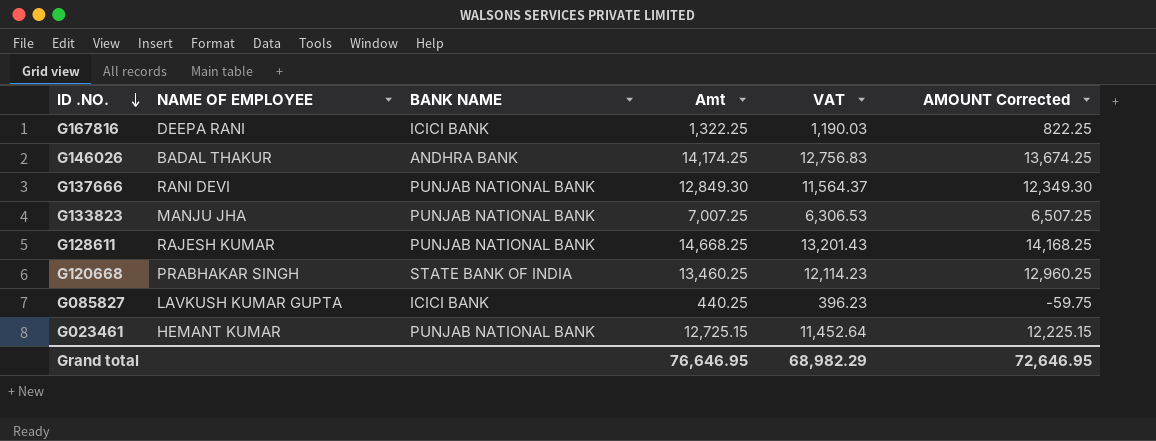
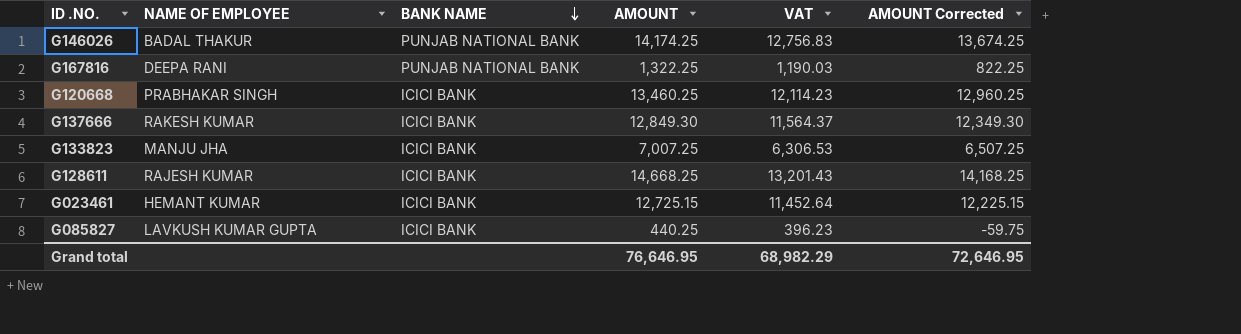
row order: ID .NO. descending -> BANK NAME descending
column name: Amt -> AMOUNT
G146026 | BANK NAME: ANDHRA BANK -> PUNJAB NATIONAL BANK
G167816 | BANK NAME: ICICI BANK -> PUNJAB NATIONAL BANK
G120668 | BANK NAME: STATE BANK OF INDIA -> ICICI BANK
G137666 | NAME OF EMPLOYEE: RANI DEVI -> RAKESH KUMAR
G137666 | BANK NAME: PUNJAB NATIONAL BANK -> ICICI BANK
G133823 | BANK NAME: PUNJAB NATIONAL BANK -> ICICI BANK
G128611 | BANK NAME: PUNJAB NATIONAL BANK -> ICICI BANK
G023461 | BANK NAME: PUNJAB NATIONAL BANK -> ICICI BANK

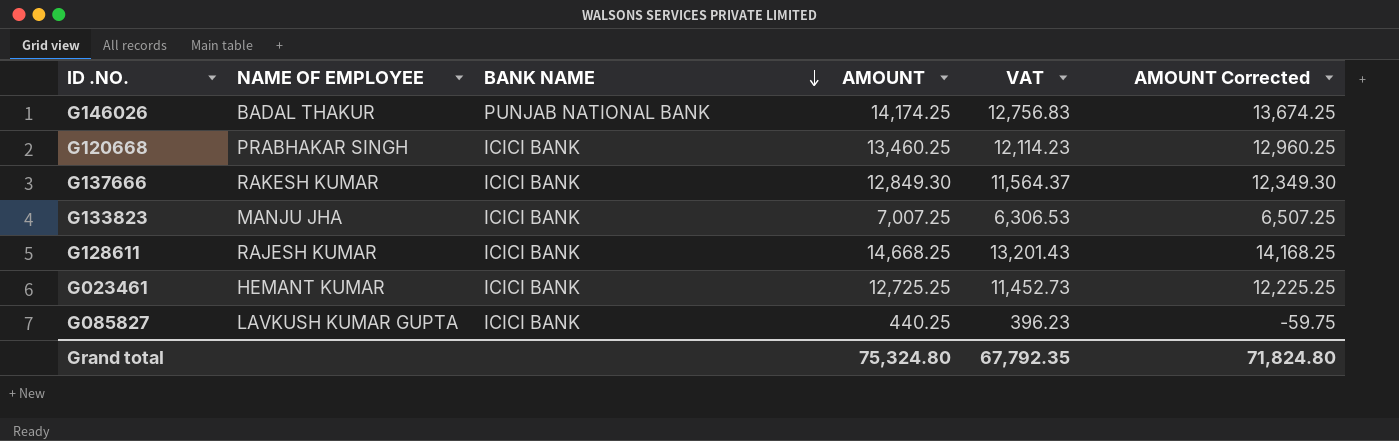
row G167816: DEEPA RANI | PUNJAB NATIONAL BANK | 1,322.25 | 1,190.03 | 822.25 -> none
G023461 | AMOUNT: 12,725.15 -> 12,725.25
G023461 | VAT: 11,452.64 -> 11,452.73
G023461 | AMOUNT Corrected: 12,225.15 -> 12,225.25
Grand total | AMOUNT: 76,646.95 -> 75,324.80
Grand total | VAT: 68,982.29 -> 67,792.35
Grand total | AMOUNT Corrected: 72,646.95 -> 71,824.80

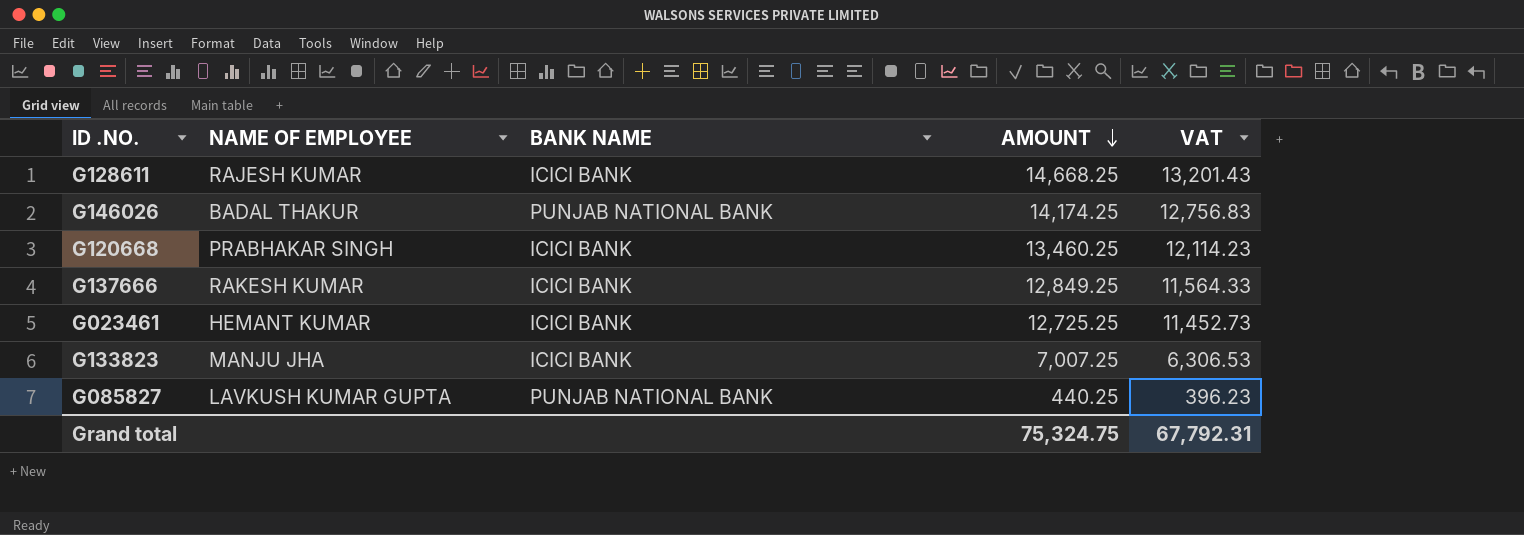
row order: BANK NAME descending -> AMOUNT descending
column AMOUNT Corrected | formula: [AMOUNT] - 500 -> none
G137666 | AMOUNT: 12,849.30 -> 12,849.25
G137666 | VAT: 11,564.37 -> 11,564.33
G085827 | BANK NAME: ICICI BANK -> PUNJAB NATIONAL BANK
Grand total | AMOUNT: 75,324.80 -> 75,324.75
Grand total | VAT: 67,792.35 -> 67,792.31

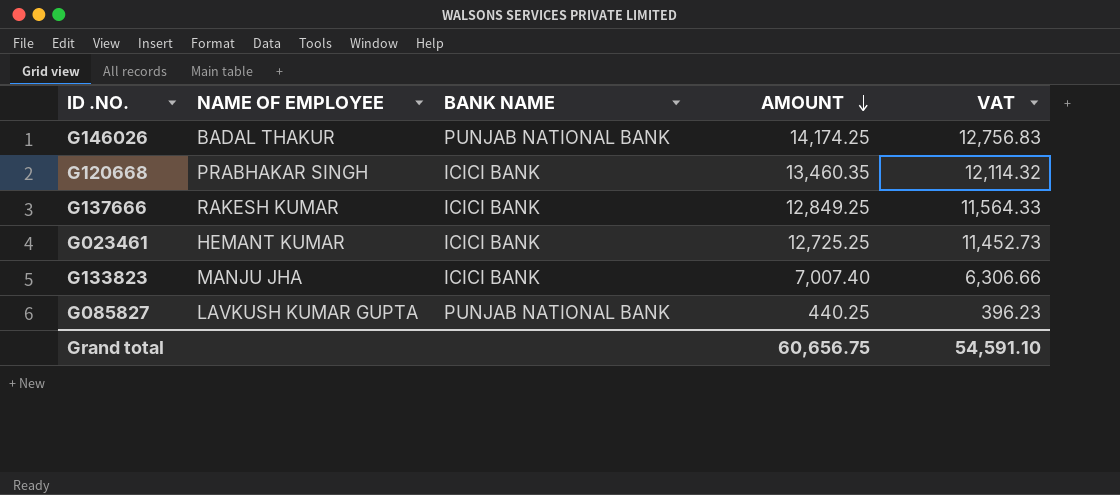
row G128611: RAJESH KUMAR | ICICI BANK | 14,668.25 | 13,201.43 -> none
G120668 | AMOUNT: 13,460.25 -> 13,460.35
G120668 | VAT: 12,114.23 -> 12,114.32
G133823 | AMOUNT: 7,007.25 -> 7,007.40
G133823 | VAT: 6,306.53 -> 6,306.66
Grand total | AMOUNT: 75,324.75 -> 60,656.75
Grand total | VAT: 67,792.31 -> 54,591.10

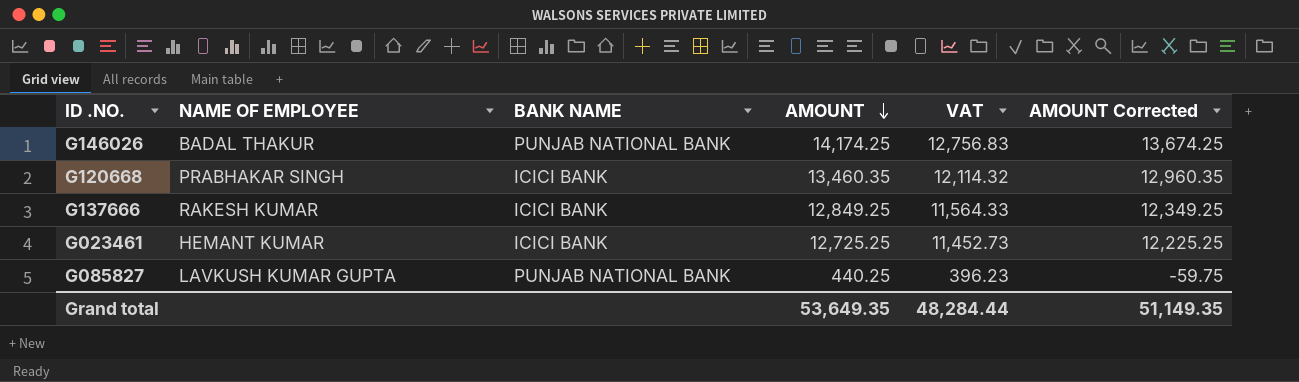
column AMOUNT Corrected | formula: none -> [AMOUNT] - 500
row G133823: MANJU JHA | ICICI BANK | 7,007.40 | 6,306.66 -> none
Grand total | AMOUNT: 60,656.75 -> 53,649.35
Grand total | VAT: 54,591.10 -> 48,284.44

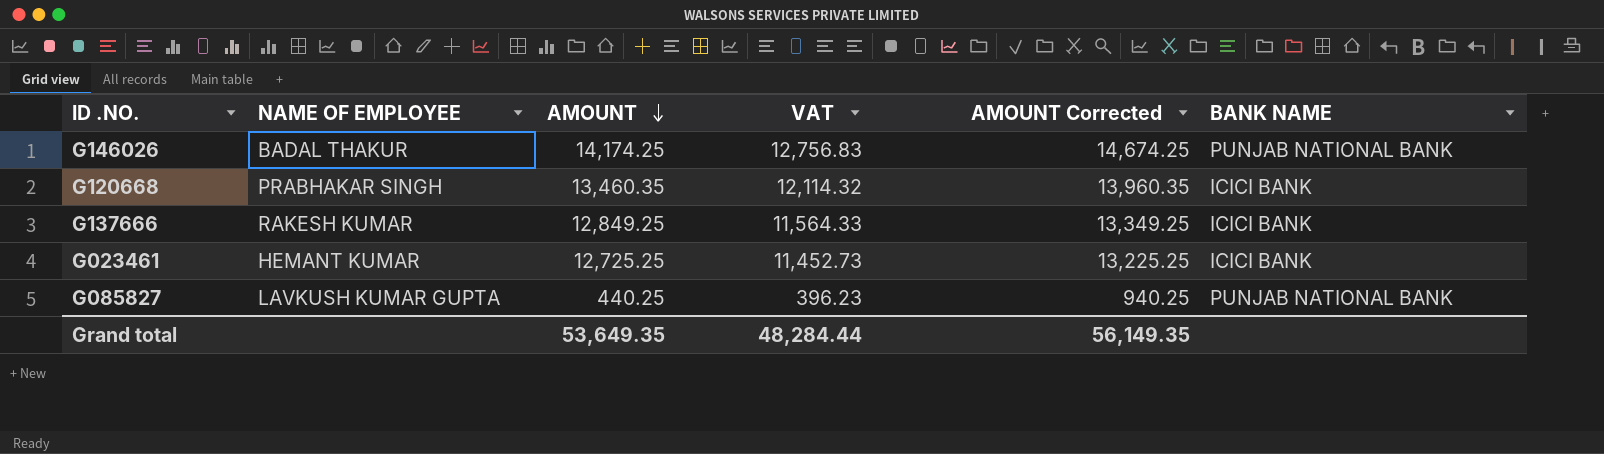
column AMOUNT Corrected | formula: [AMOUNT] - 500 -> [AMOUNT] + 500
column BANK NAME | position: 3 -> 6
Grand total | AMOUNT Corrected: 51,149.35 -> 56,149.35

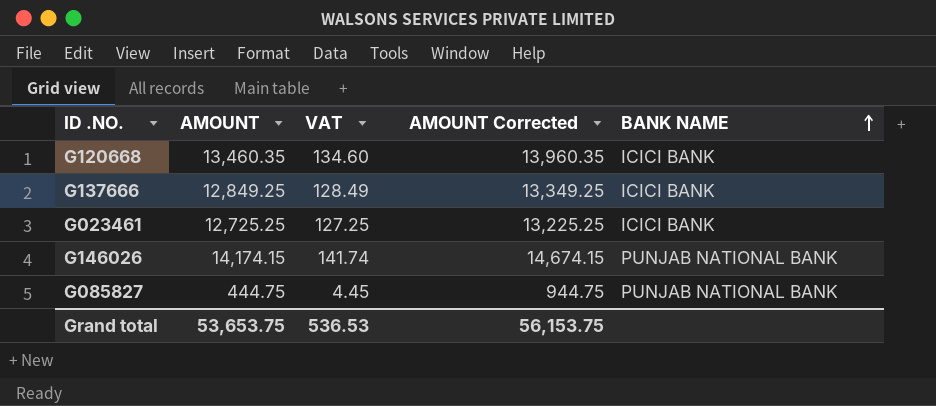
row order: AMOUNT descending -> BANK NAME ascending
column NAME OF EMPLOYEE | position: 2 -> none
column VAT | formula: [AMOUNT] * 0.9 -> [AMOUNT] * 0.01
G146026 | AMOUNT: 14,174.25 -> 14,174.15
G146026 | AMOUNT Corrected: 14,674.25 -> 14,674.15
G085827 | AMOUNT: 440.25 -> 444.75
G085827 | AMOUNT Corrected: 940.25 -> 944.75
Grand total | AMOUNT: 53,649.35 -> 53,653.75
Grand total | VAT: 48,284.44 -> 536.53
Grand total | AMOUNT Corrected: 56,149.35 -> 56,153.75

